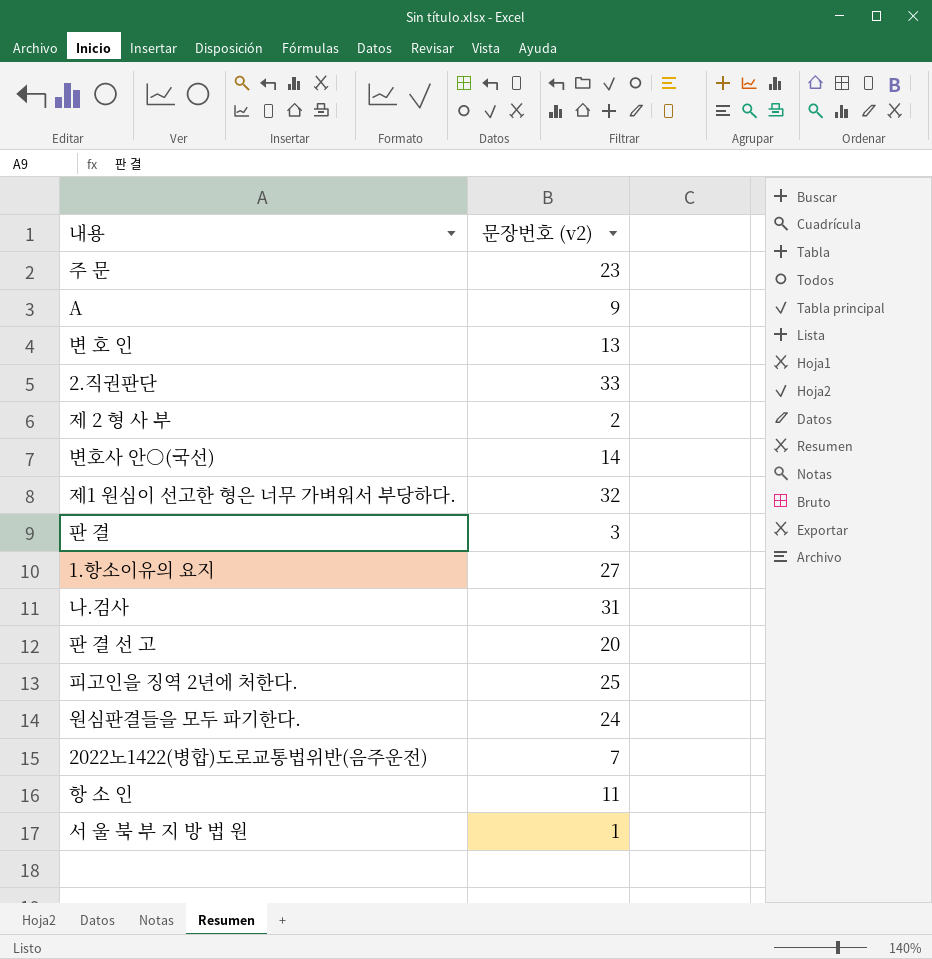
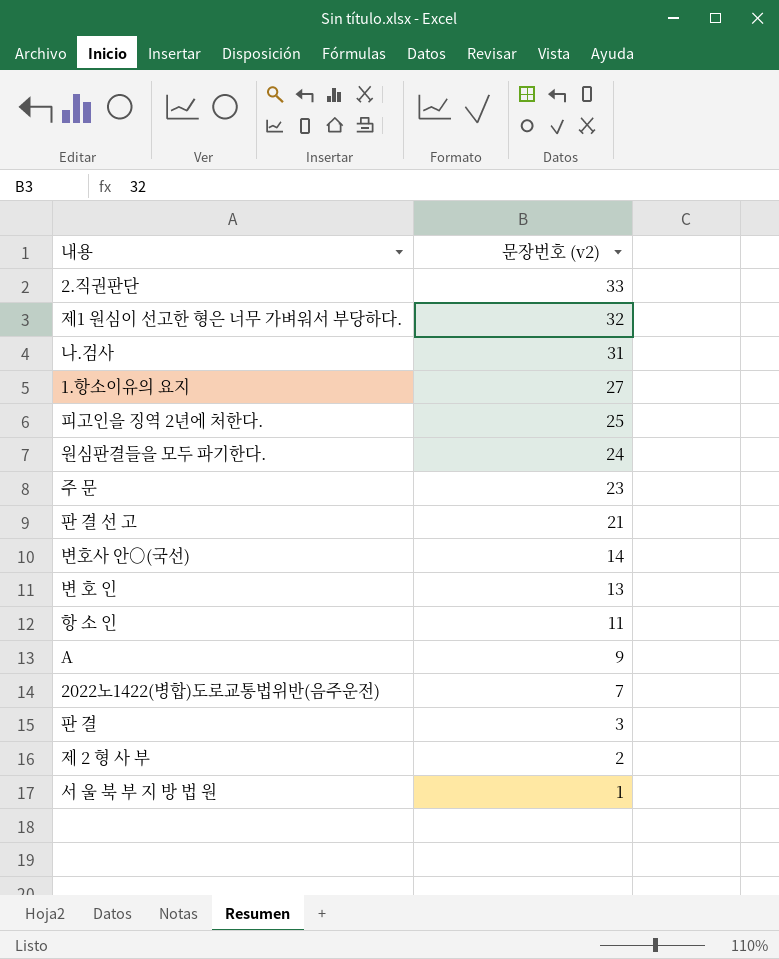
row order: none -> 문장번호 (v2) descending
판 결 선 고 | 문장번호 (v2): 20 -> 21

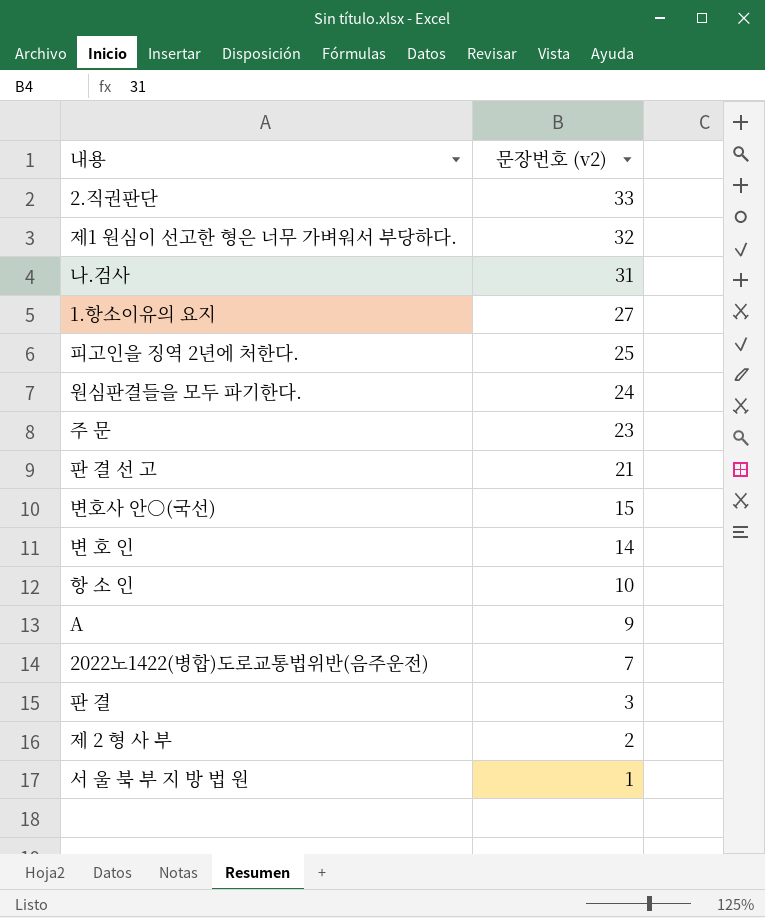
변호사 안○(국선) | 문장번호 (v2): 14 -> 15
변 호 인 | 문장번호 (v2): 13 -> 14
항 소 인 | 문장번호 (v2): 11 -> 10

